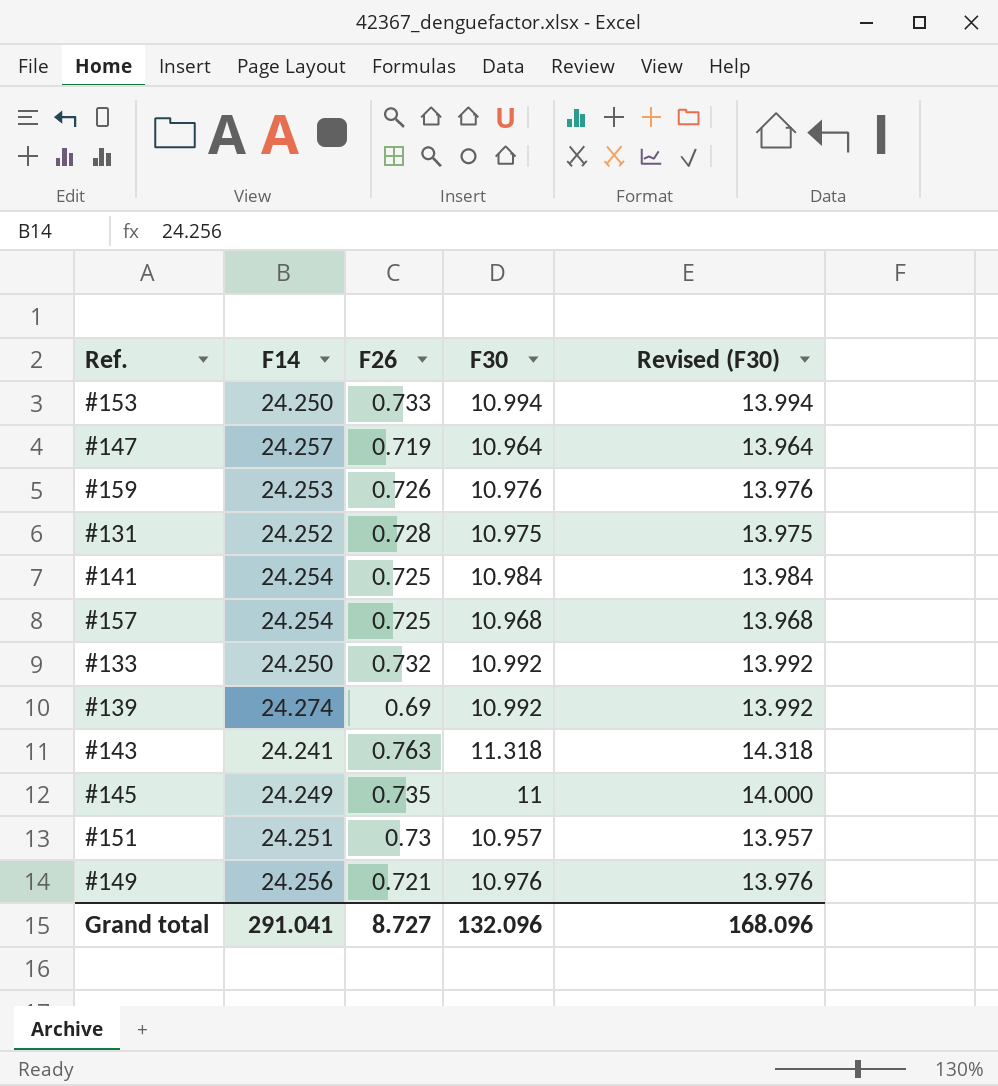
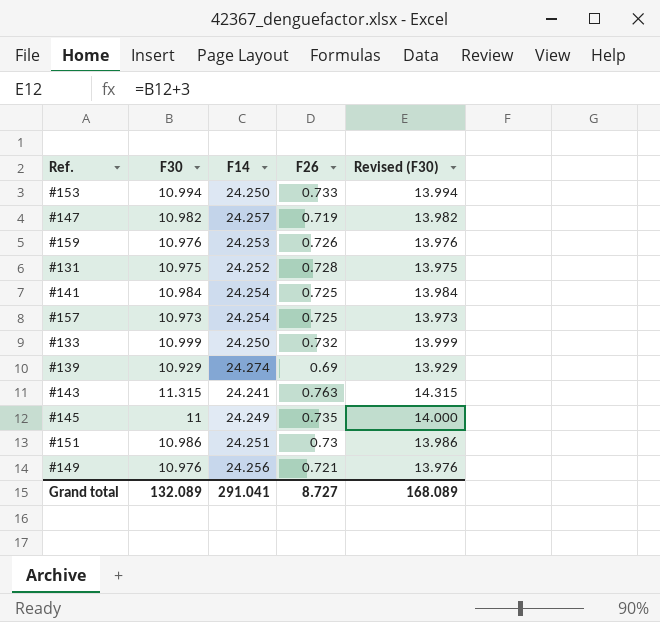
column F30 | position: 4 -> 2
#147 | F30: 10.964 -> 10.982
#147 | Revised (F30): 13.964 -> 13.982
#157 | F30: 10.968 -> 10.973
#157 | Revised (F30): 13.968 -> 13.973
#133 | F30: 10.992 -> 10.999
#133 | Revised (F30): 13.992 -> 13.999
#139 | F30: 10.992 -> 10.929
#139 | Revised (F30): 13.992 -> 13.929
#143 | F30: 11.318 -> 11.315
#143 | Revised (F30): 14.318 -> 14.315
#151 | F30: 10.957 -> 10.986
#151 | Revised (F30): 13.957 -> 13.986
Grand total | F30: 132.096 -> 132.089
Grand total | Revised (F30): 168.096 -> 168.089

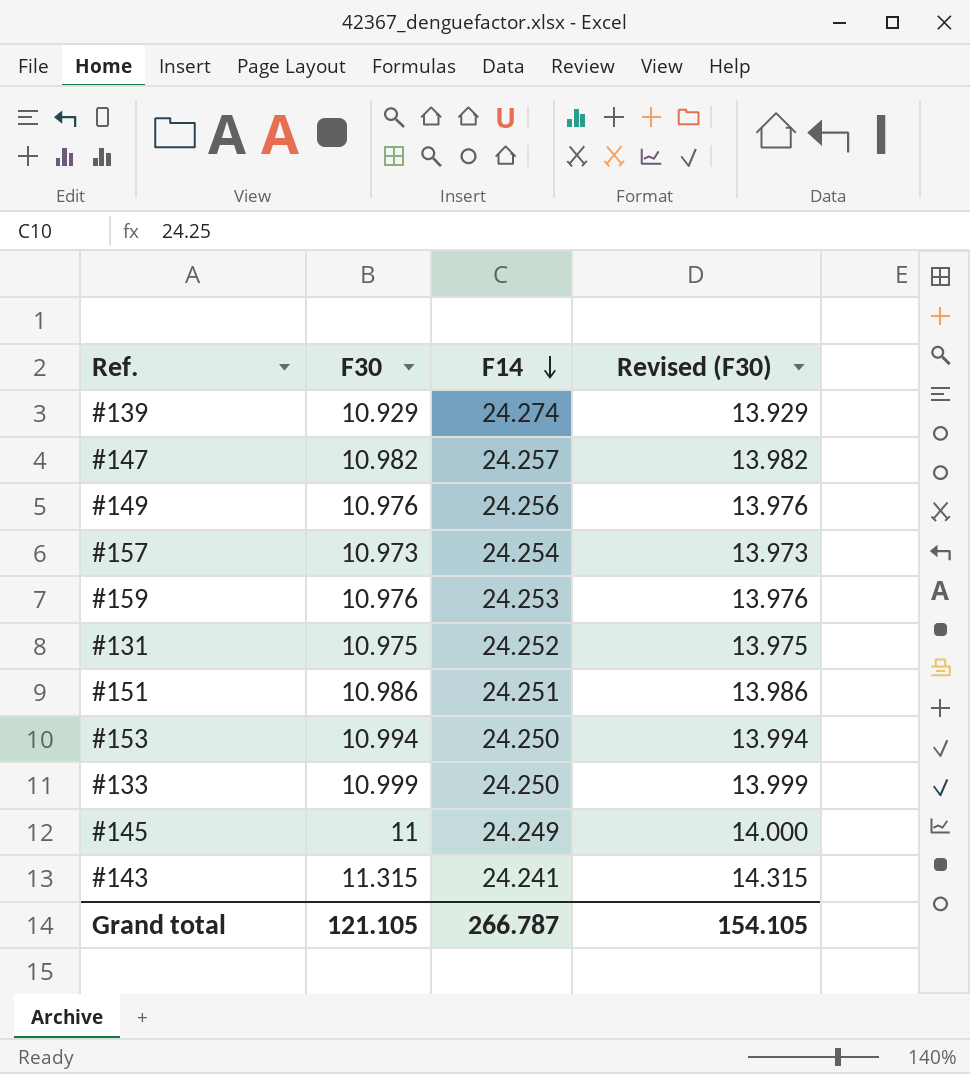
row order: none -> F14 descending
column F26 | position: 4 -> none
row #141: 10.984 | 24.254 | 0.725 | 13.984 -> none
Grand total | F30: 132.089 -> 121.105
Grand total | F14: 291.041 -> 266.787
Grand total | Revised (F30): 168.089 -> 154.105

